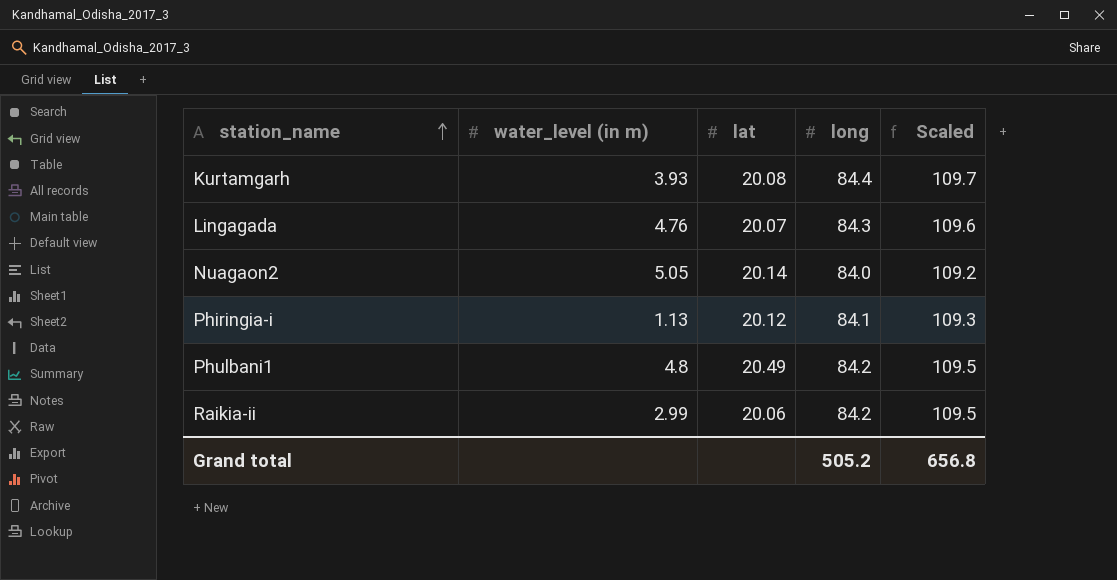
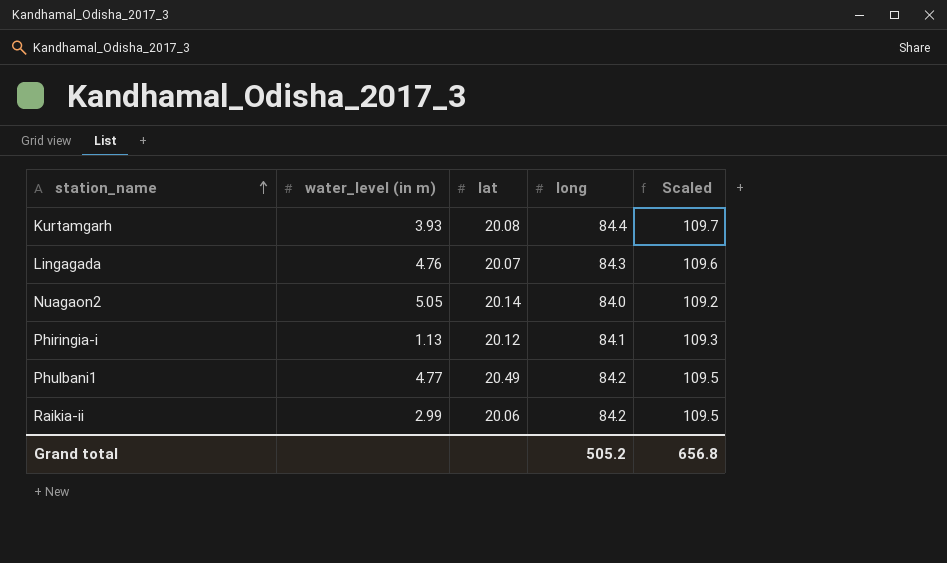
Phulbani1 | water_level (in m): 4.8 -> 4.77

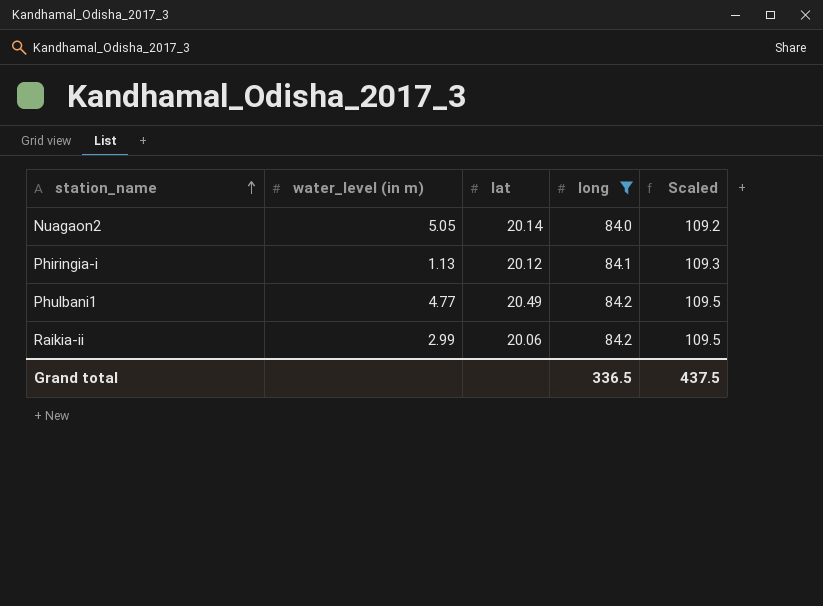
filter: none -> long <= 84.2
Grand total | long: 505.2 -> 336.5
Grand total | Scaled: 656.8 -> 437.5

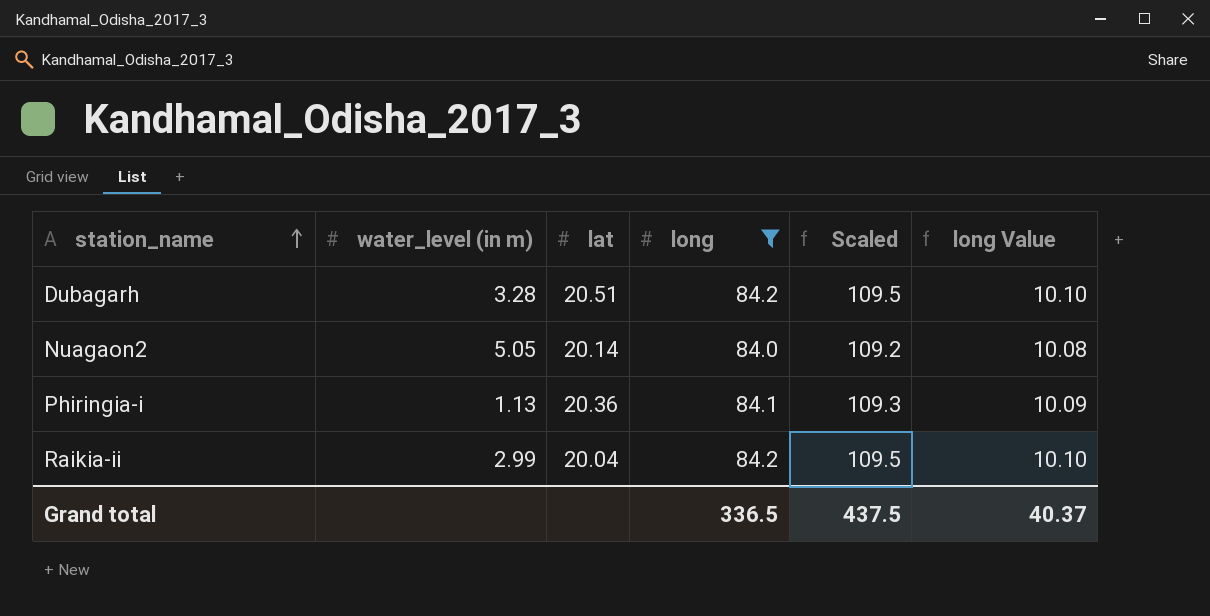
column long Value | formula: none -> [long] * 0.12
row Phulbani1: 4.77 | 20.49 | 84.2 | 109.5 -> none
row Dubagarh: none -> 3.28 | 20.51 | 84.2 | 109.5 | 10.10
Phiringia-i | lat: 20.12 -> 20.36
Raikia-ii | lat: 20.06 -> 20.04

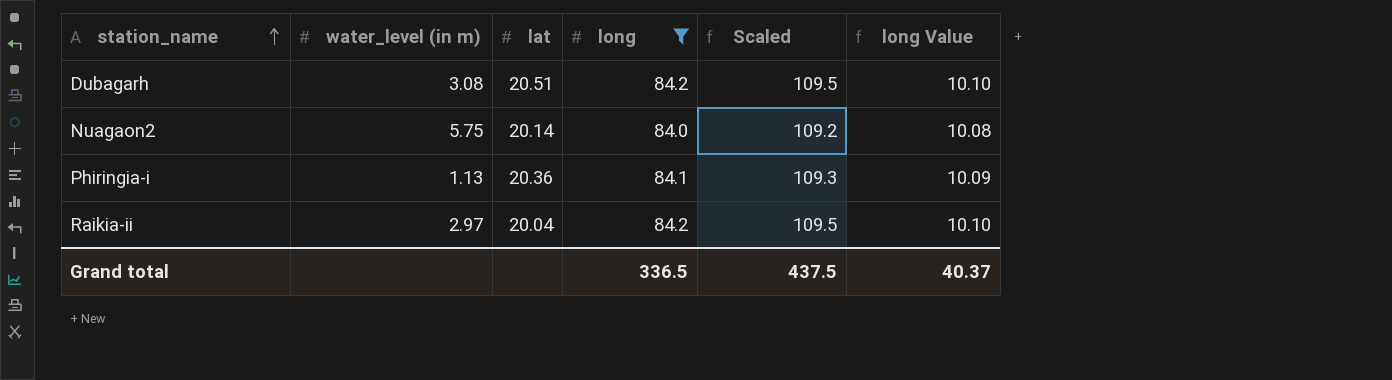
Dubagarh | water_level (in m): 3.28 -> 3.08
Nuagaon2 | water_level (in m): 5.05 -> 5.75
Raikia-ii | water_level (in m): 2.99 -> 2.97

